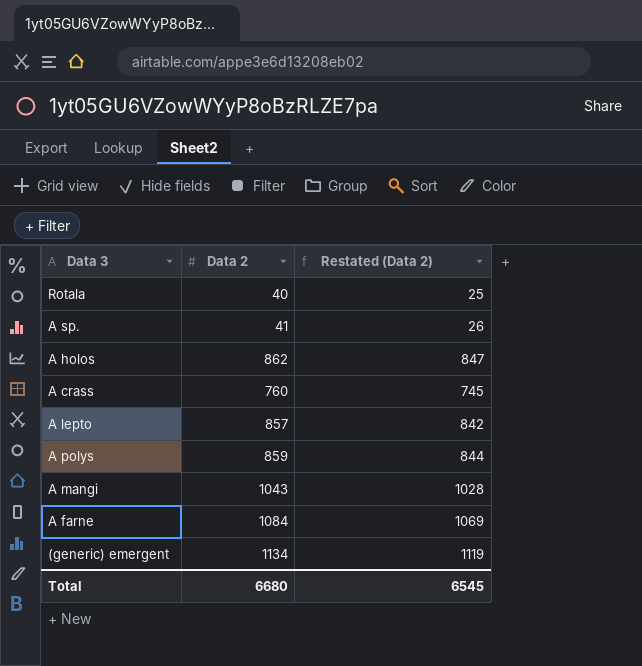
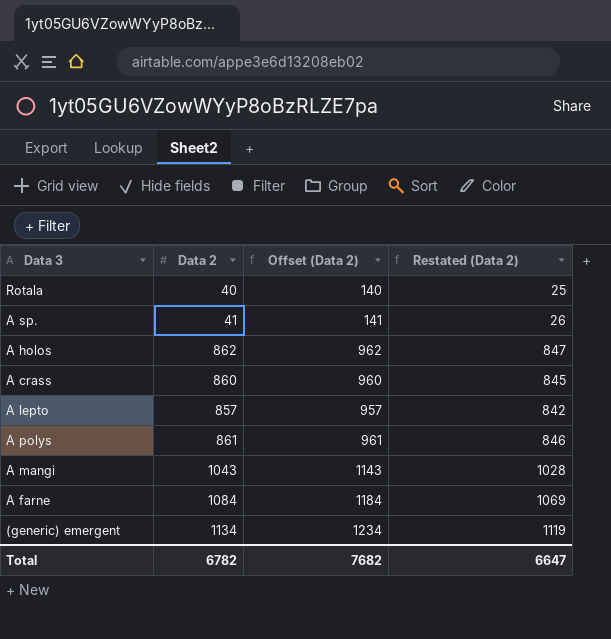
column Offset (Data 2) | formula: none -> [Data 2] + 100
A crass | Data 2: 760 -> 860
A crass | Restated (Data 2): 745 -> 845
A polys | Data 2: 859 -> 861
A polys | Restated (Data 2): 844 -> 846
Total | Data 2: 6680 -> 6782
Total | Restated (Data 2): 6545 -> 6647

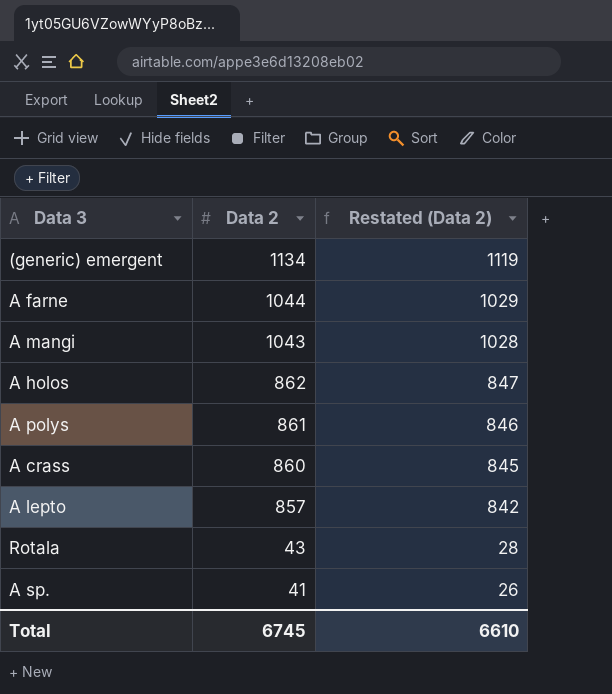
row order: none -> Data 2 descending
column Offset (Data 2) | formula: [Data 2] + 100 -> none
A farne | Data 2: 1084 -> 1044
A farne | Restated (Data 2): 1069 -> 1029
Rotala | Data 2: 40 -> 43
Rotala | Restated (Data 2): 25 -> 28
Total | Data 2: 6782 -> 6745
Total | Restated (Data 2): 6647 -> 6610

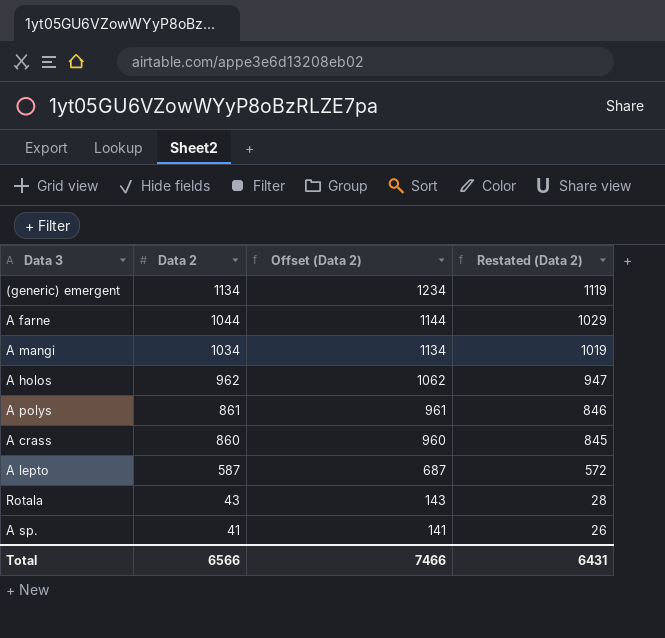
column Offset (Data 2) | formula: none -> [Data 2] + 100
A mangi | Data 2: 1043 -> 1034
A mangi | Restated (Data 2): 1028 -> 1019
A holos | Data 2: 862 -> 962
A holos | Restated (Data 2): 847 -> 947
A lepto | Data 2: 857 -> 587
A lepto | Restated (Data 2): 842 -> 572
Total | Data 2: 6745 -> 6566
Total | Restated (Data 2): 6610 -> 6431

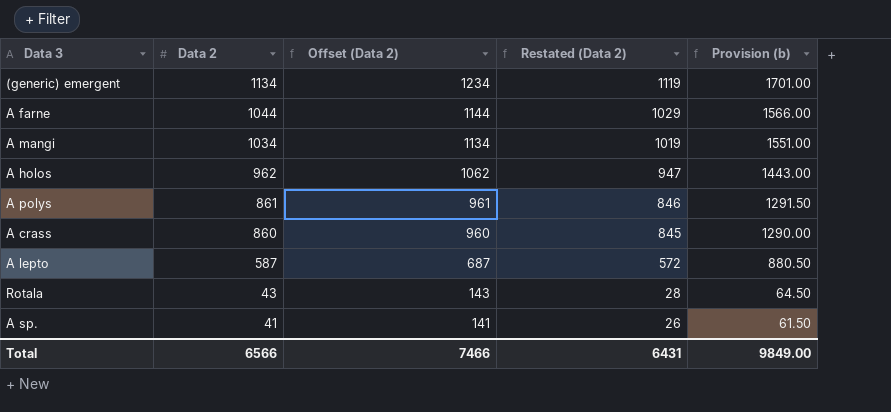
column Provision (b) | formula: none -> [Data 2] * 1.5

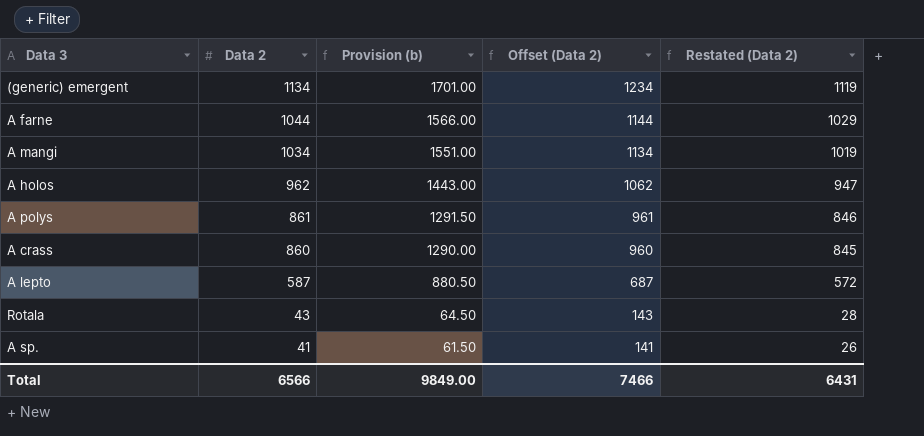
column Provision (b) | position: 5 -> 3

